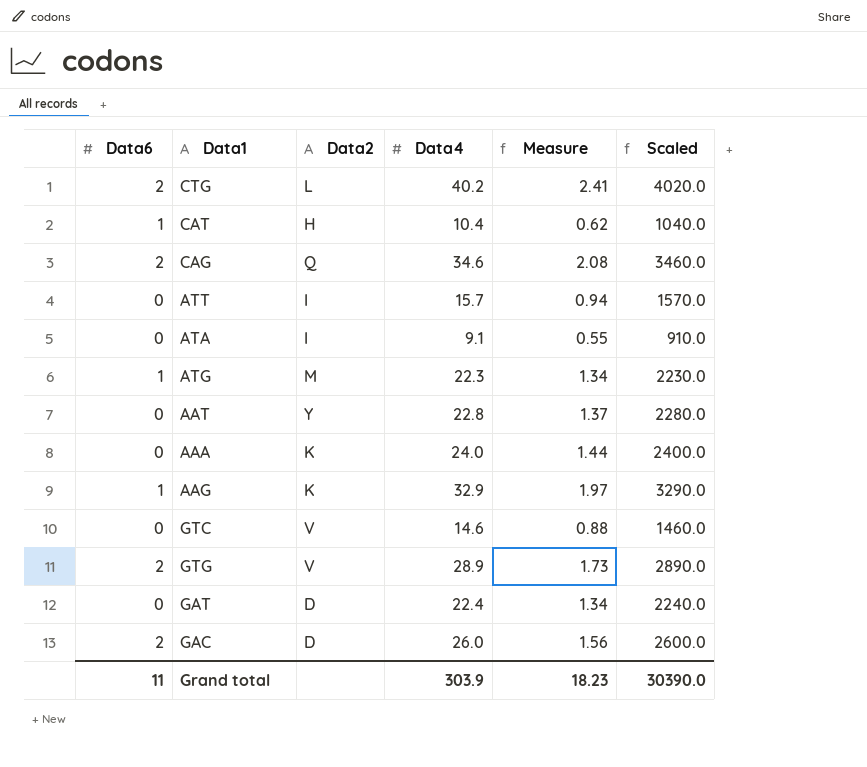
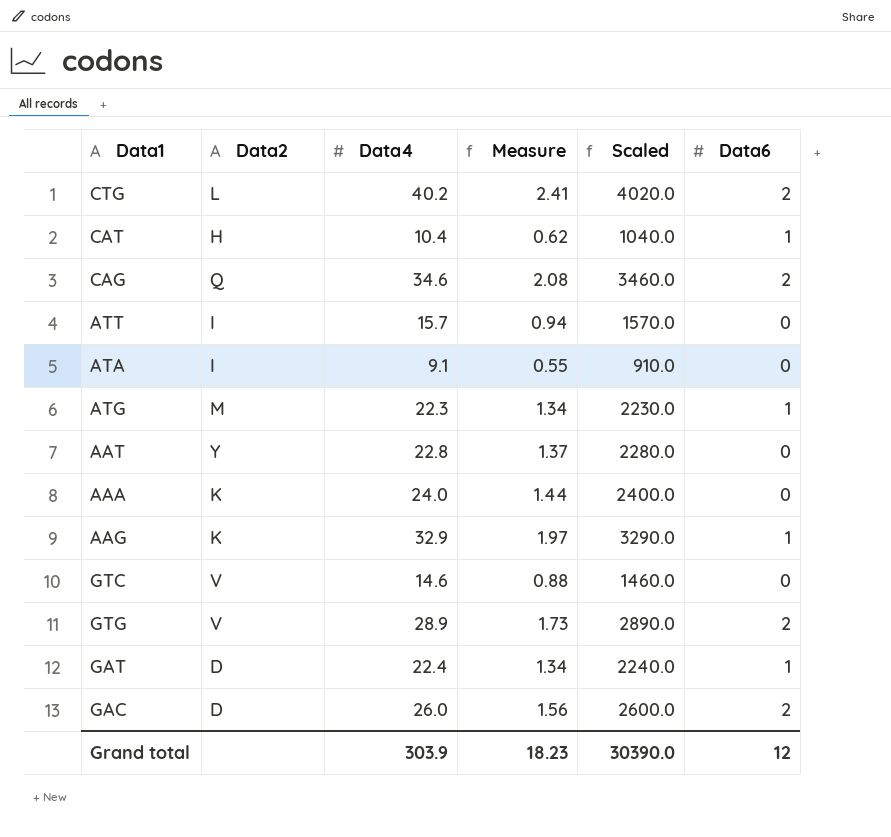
column Data6 | position: 1 -> 6
GAT | Data6: 0 -> 1
Grand total | Data6: 11 -> 12

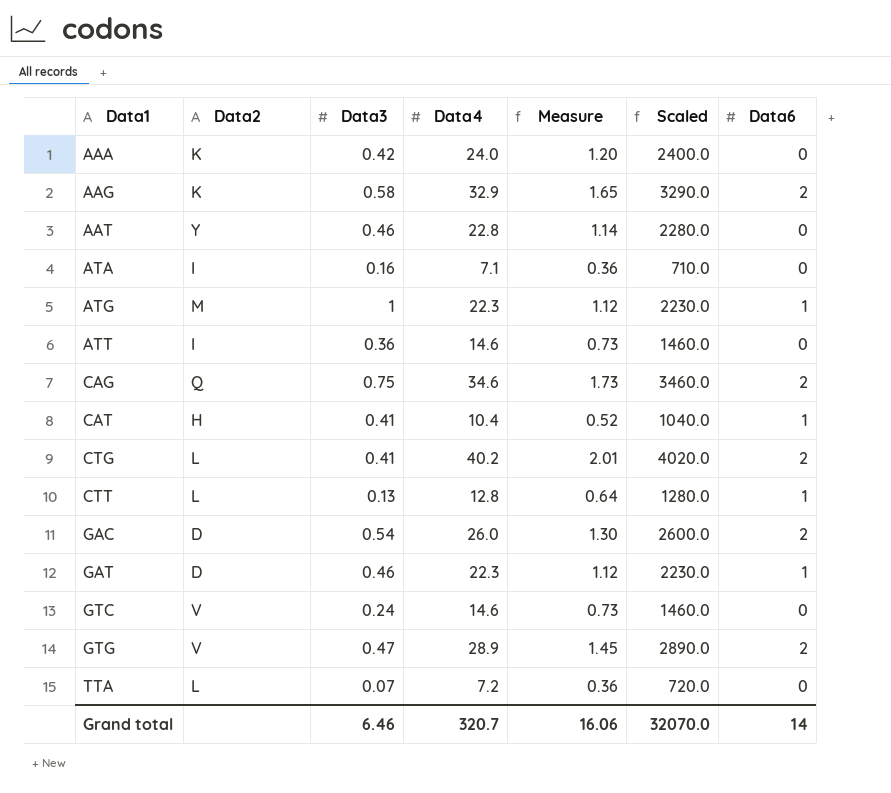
row order: none -> Data1 ascending
column Data3 | position: none -> 3
column Measure | formula: [Data4] * 0.06 -> [Data4] * 0.05
AAG | Data6: 1 -> 2
ATA | Data4: 9.1 -> 7.1
ATA | Scaled: 910.0 -> 710.0
ATT | Data4: 15.7 -> 14.6
ATT | Scaled: 1570.0 -> 1460.0
row CTT: none -> L | 0.13 | 12.8 | 0.64 | 1280.0 | 1
GAT | Data4: 22.4 -> 22.3
GAT | Scaled: 2240.0 -> 2230.0
row TTA: none -> L | 0.07 | 7.2 | 0.36 | 720.0 | 0
Grand total | Data4: 303.9 -> 320.7
Grand total | Measure: 18.23 -> 16.06
Grand total | Scaled: 30390.0 -> 32070.0
Grand total | Data6: 12 -> 14

